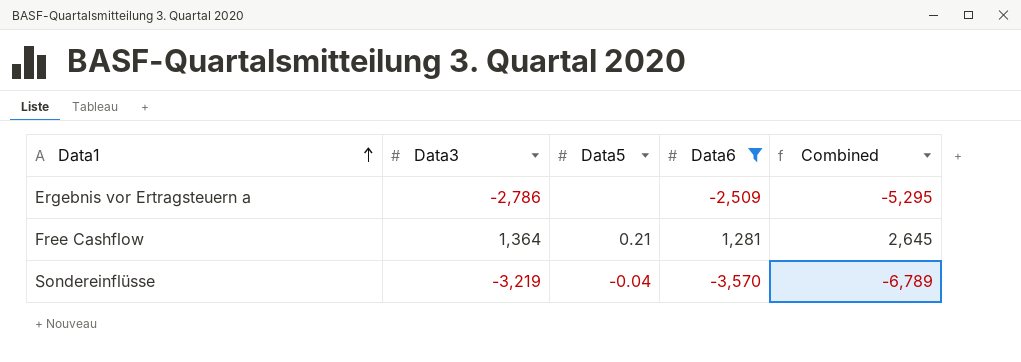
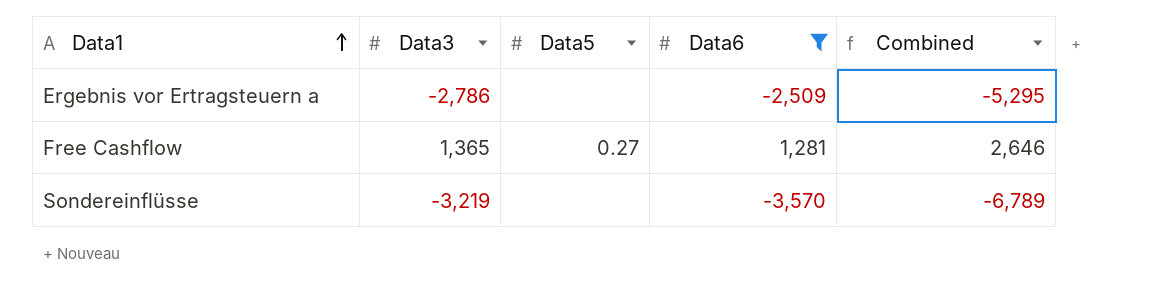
Free Cashflow | Data3: 1,364 -> 1,365
Free Cashflow | Data5: 0.21 -> 0.27
Free Cashflow | Combined: 2,645 -> 2,646
Sondereinflüsse | Data5: -0.04 -> none

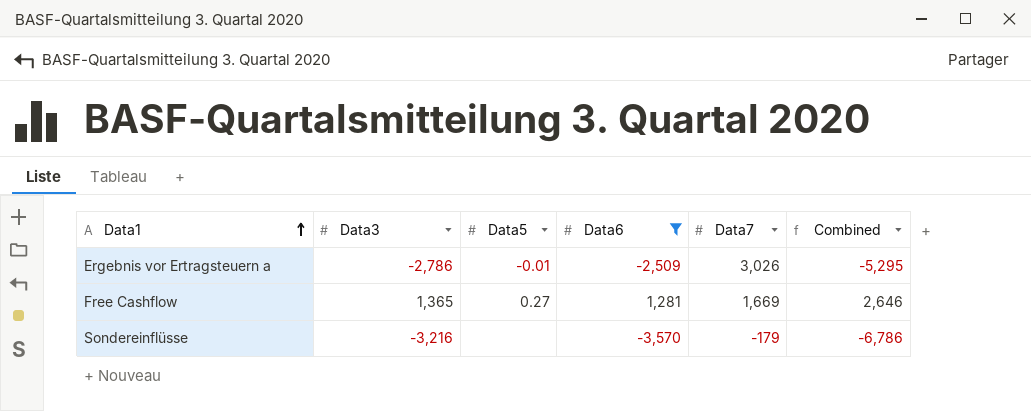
column Data7 | position: none -> 5
Ergebnis vor Ertragsteuern a | Data5: none -> -0.01
Sondereinflüsse | Data3: -3,219 -> -3,216
Sondereinflüsse | Combined: -6,789 -> -6,786

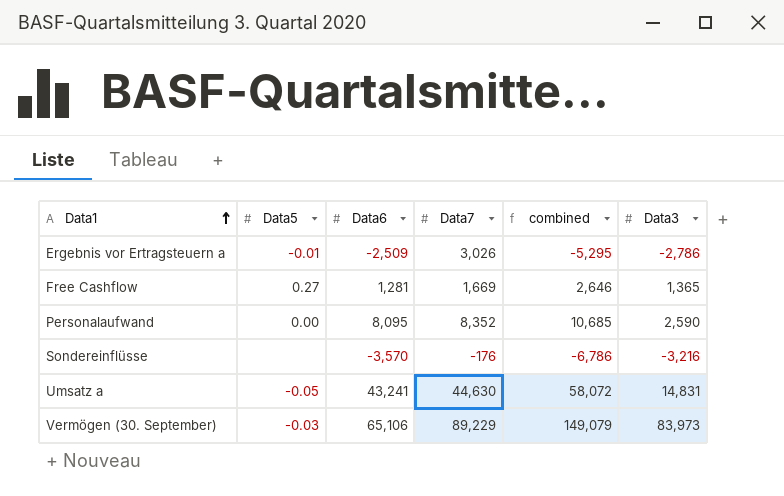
filter: Data6 <= 1,281 -> none
column name: Combined -> combined
column Data3 | position: 2 -> 6
Sondereinflüsse | Data7: -179 -> -176

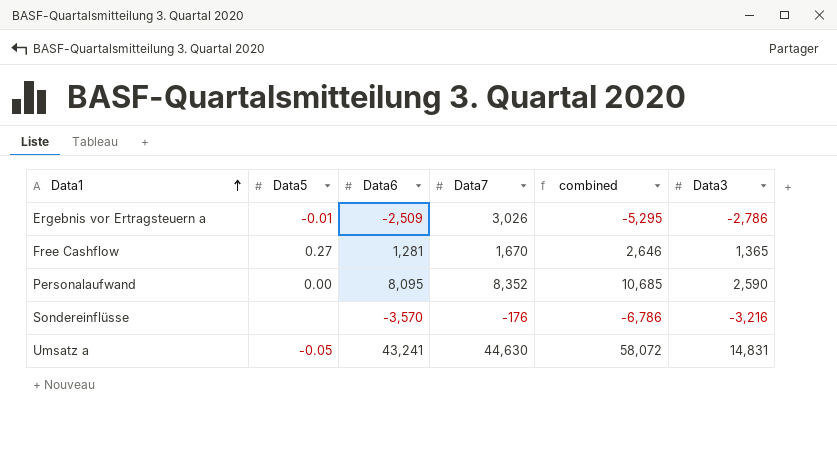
row Vermögen (30. September): -0.03 | 65,106 | 89,229 | 149,079 | 83,973 -> none
Free Cashflow | Data7: 1,669 -> 1,670

